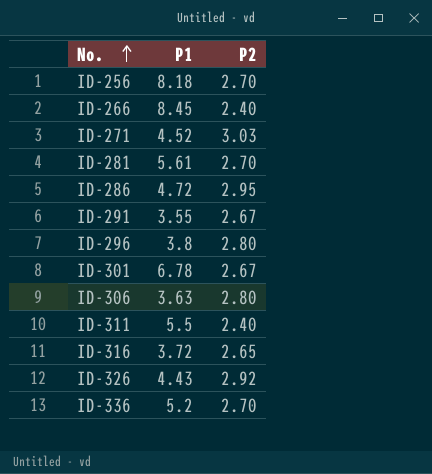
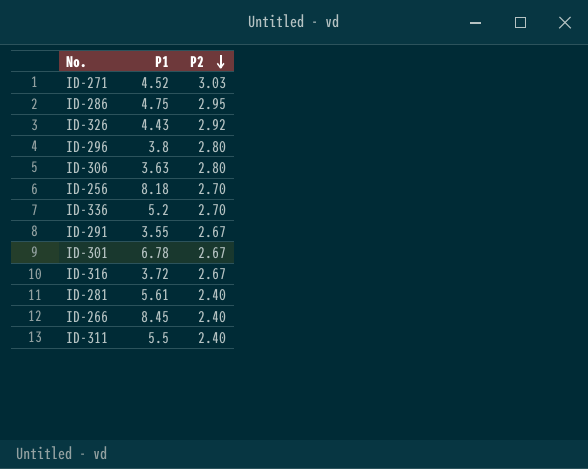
row order: No. ascending -> P2 descending
ID-286 | P1: 4.72 -> 4.75
ID-316 | P2: 2.65 -> 2.67
ID-281 | P2: 2.70 -> 2.40

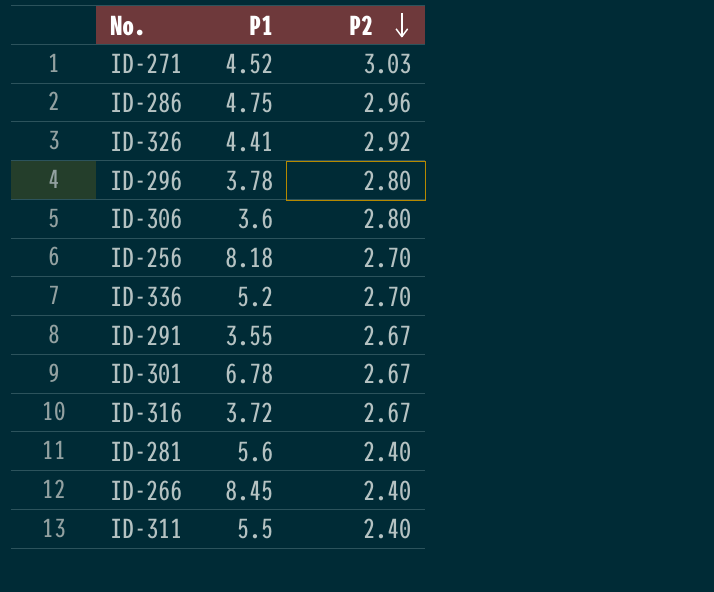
ID-286 | P2: 2.95 -> 2.96
ID-326 | P1: 4.43 -> 4.41
ID-296 | P1: 3.8 -> 3.78
ID-306 | P1: 3.63 -> 3.6
ID-281 | P1: 5.61 -> 5.6

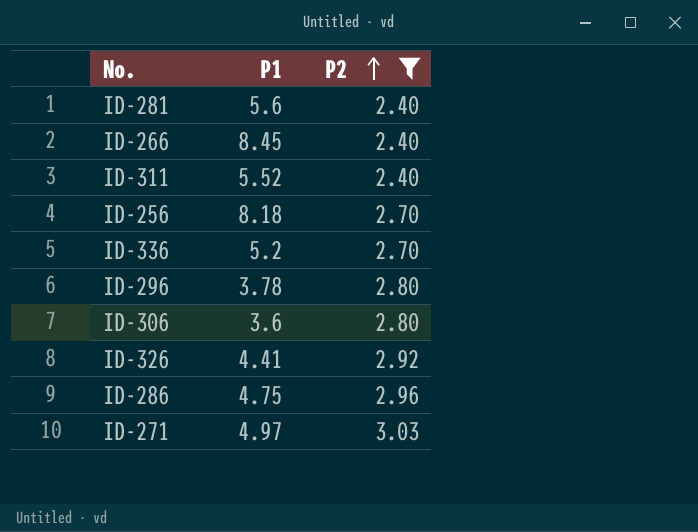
filter: none -> P2 != 2.67
row order: P2 descending -> P2 ascending
ID-311 | P1: 5.5 -> 5.52
ID-271 | P1: 4.52 -> 4.97

